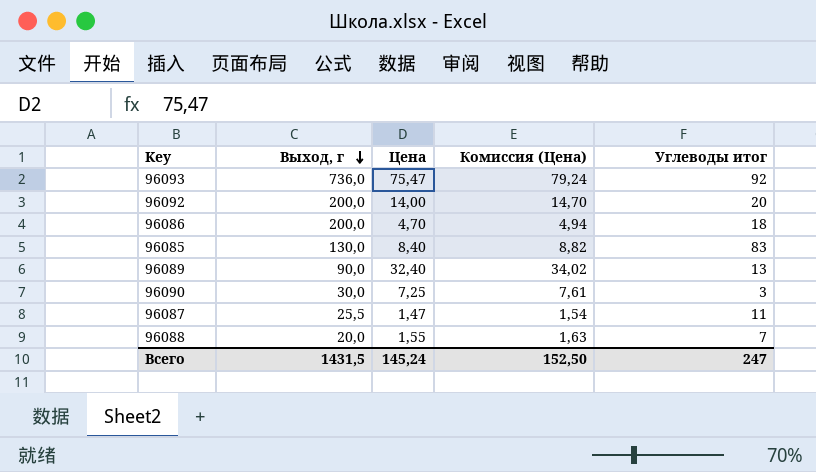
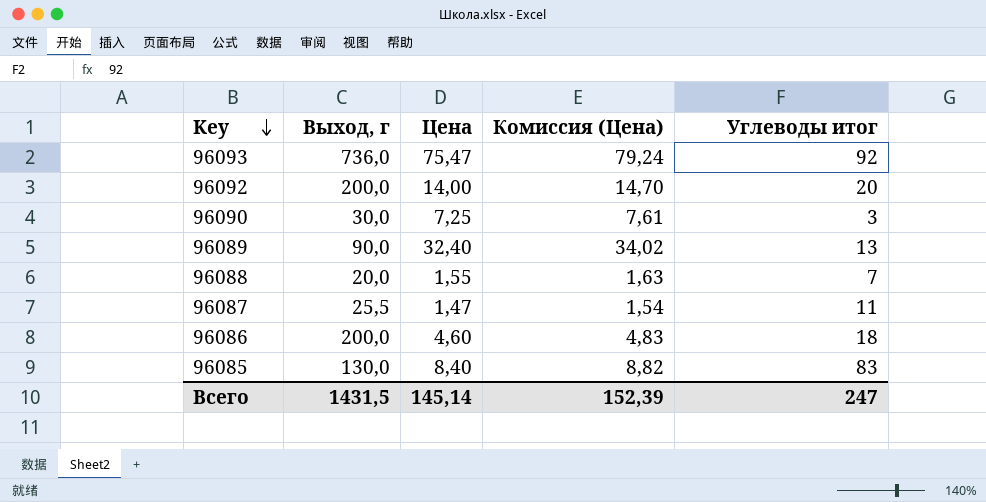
row order: Выход, г descending -> Key descending
96086 | Цена: 4,70 -> 4,60
96086 | Комиссия (Цена): 4,94 -> 4,83
Всего | Цена: 145,24 -> 145,14
Всего | Комиссия (Цена): 152,50 -> 152,39

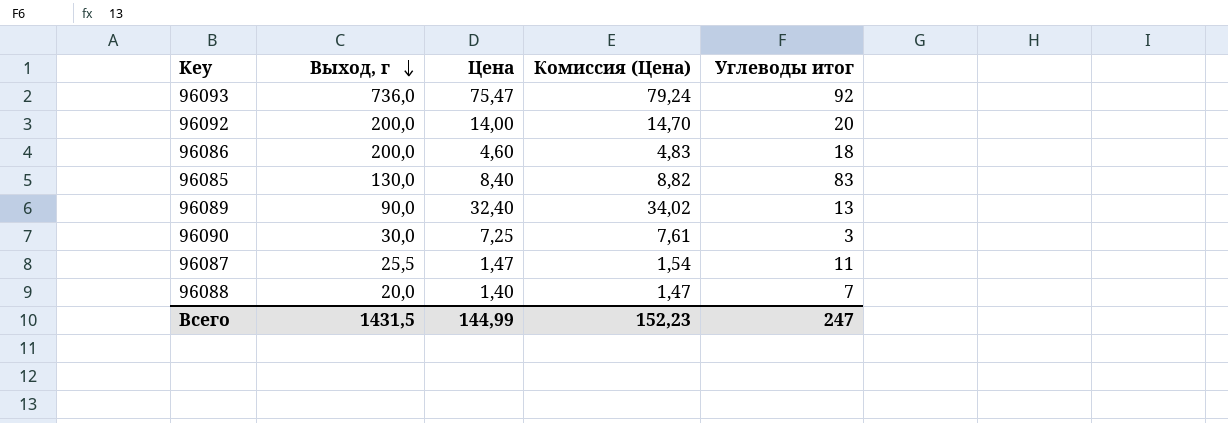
row order: Key descending -> Выход, г descending
96088 | Цена: 1,55 -> 1,40
96088 | Комиссия (Цена): 1,63 -> 1,47
Всего | Цена: 145,14 -> 144,99
Всего | Комиссия (Цена): 152,39 -> 152,23

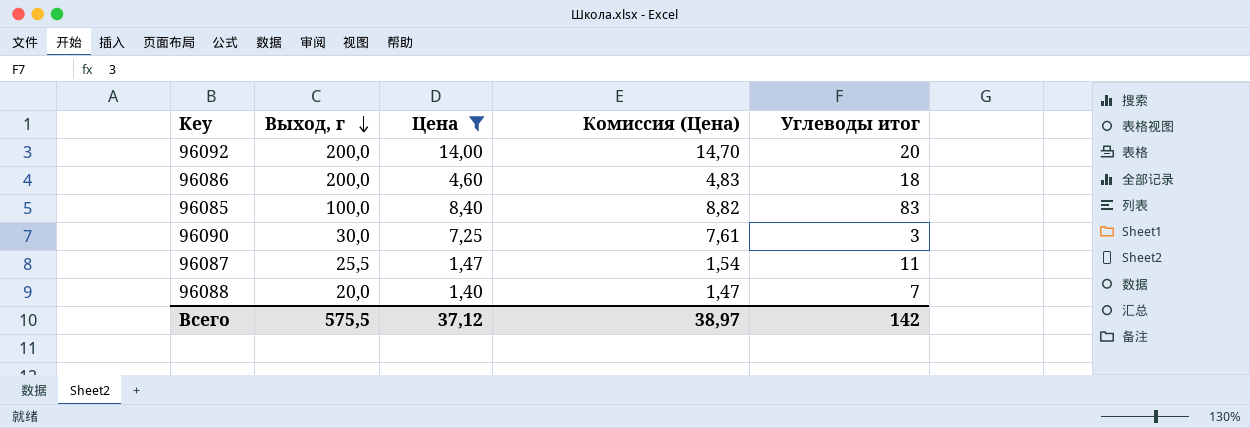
filter: none -> Цена <= 14,00
96085 | Выход, г: 130,0 -> 100,0
Всего | Выход, г: 1431,5 -> 575,5
Всего | Цена: 144,99 -> 37,12
Всего | Комиссия (Цена): 152,23 -> 38,97
Всего | Углеводы итог: 247 -> 142

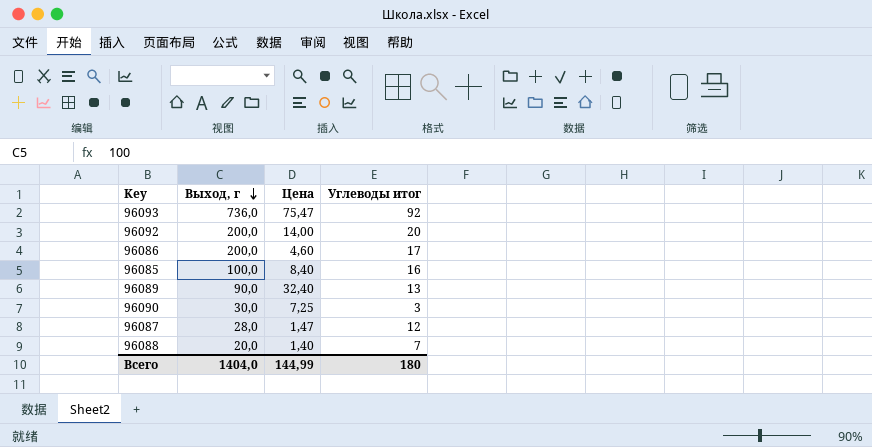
filter: Цена <= 14,00 -> none
column Комиссия (Цена) | formula: [Цена] * 1,05 -> none
96086 | Углеводы итог: 18 -> 17
96085 | Углеводы итог: 83 -> 16
96087 | Выход, г: 25,5 -> 28,0
96087 | Углеводы итог: 11 -> 12
Всего | Выход, г: 575,5 -> 1404,0
Всего | Цена: 37,12 -> 144,99
Всего | Углеводы итог: 142 -> 180

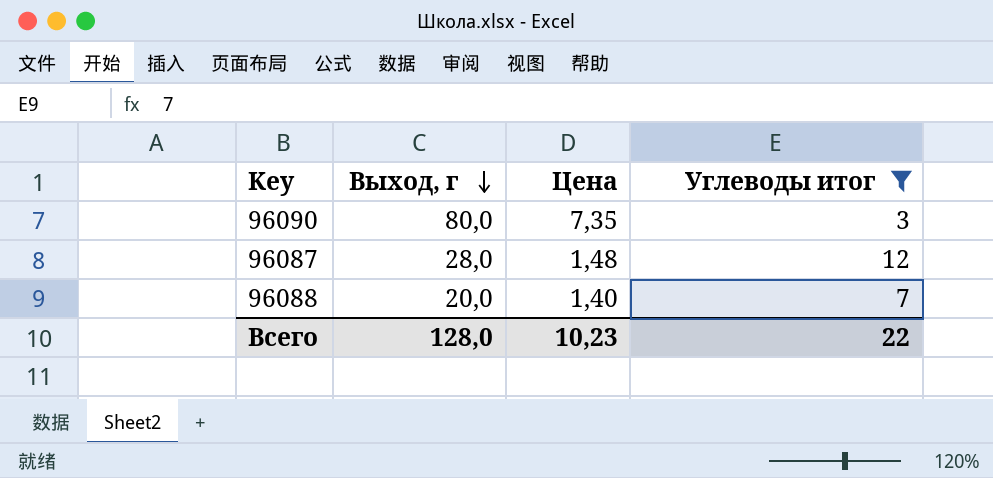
filter: none -> Углеводы итог <= 12
96090 | Выход, г: 30,0 -> 80,0
96090 | Цена: 7,25 -> 7,35
96087 | Цена: 1,47 -> 1,48
Всего | Выход, г: 1404,0 -> 128,0
Всего | Цена: 144,99 -> 10,23
Всего | Углеводы итог: 180 -> 22

